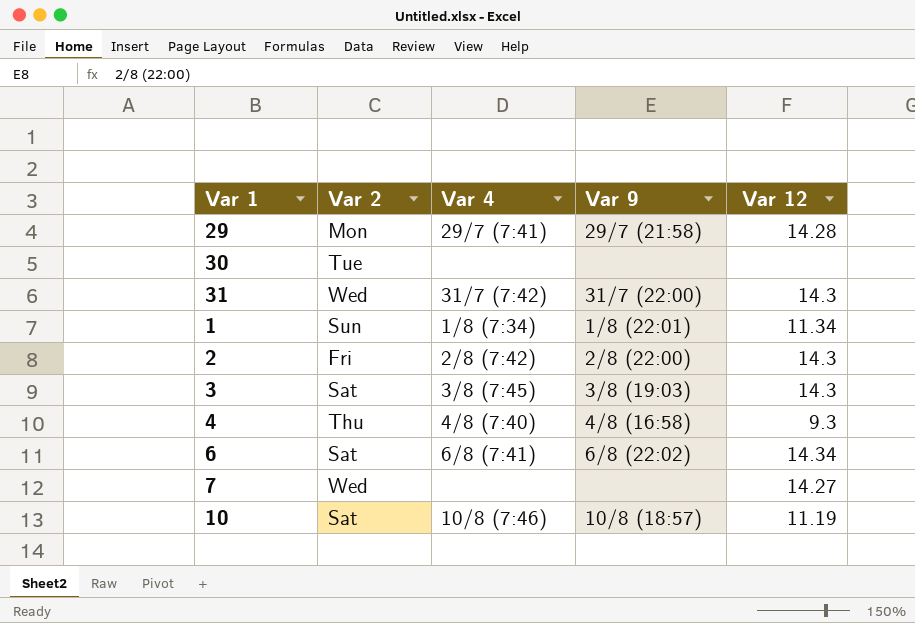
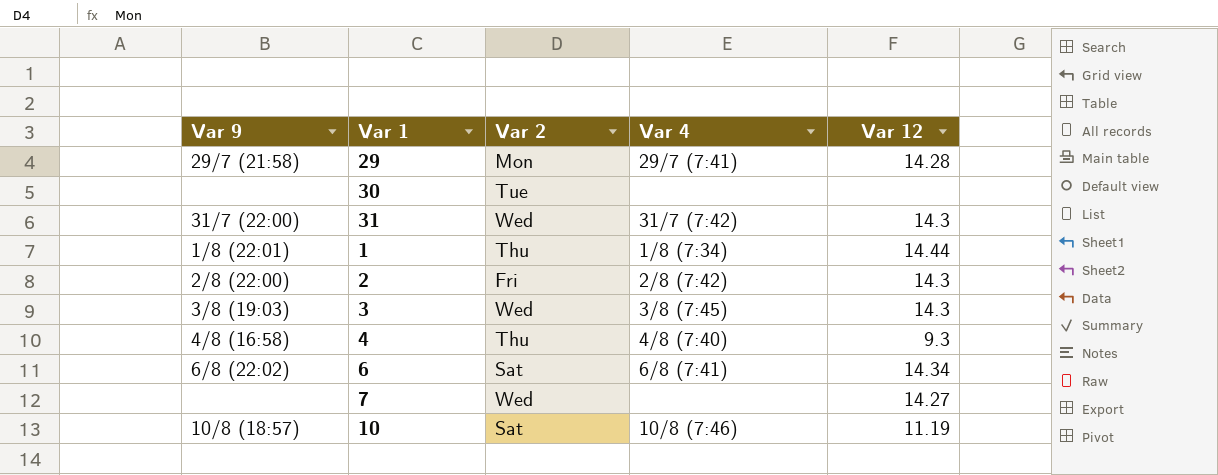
column Var 9 | position: 4 -> 1
1 | Var 2: Sun -> Thu
1 | Var 12: 11.34 -> 14.44
3 | Var 2: Sat -> Wed

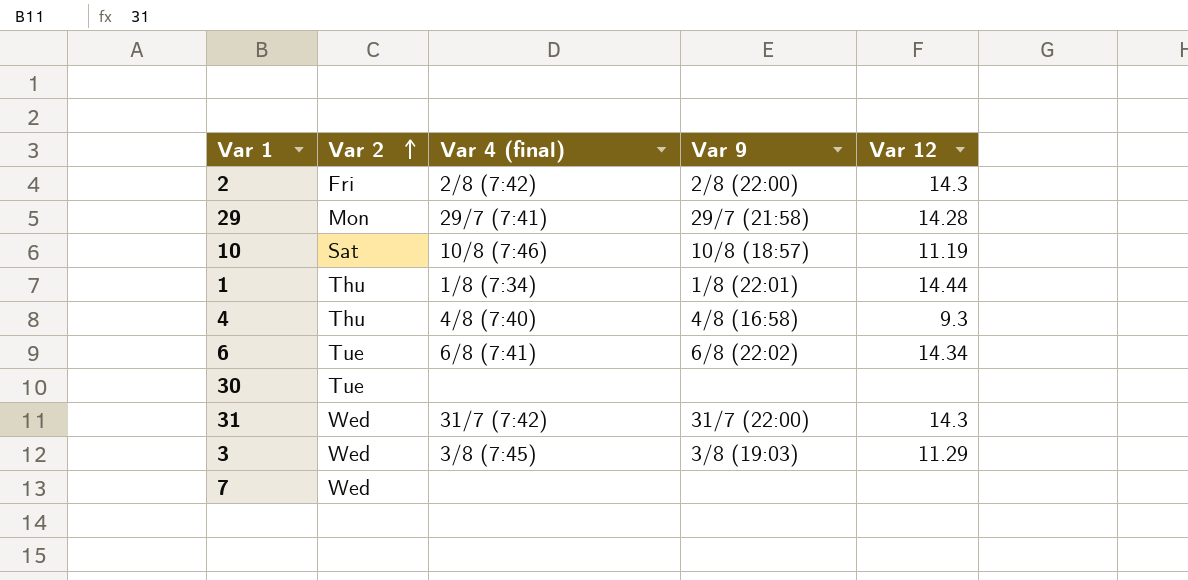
row order: none -> Var 2 ascending
column name: Var 4 -> Var 4 (final)
column Var 9 | position: 1 -> 4
6 | Var 2: Sat -> Tue
3 | Var 12: 14.3 -> 11.29
7 | Var 12: 14.27 -> none

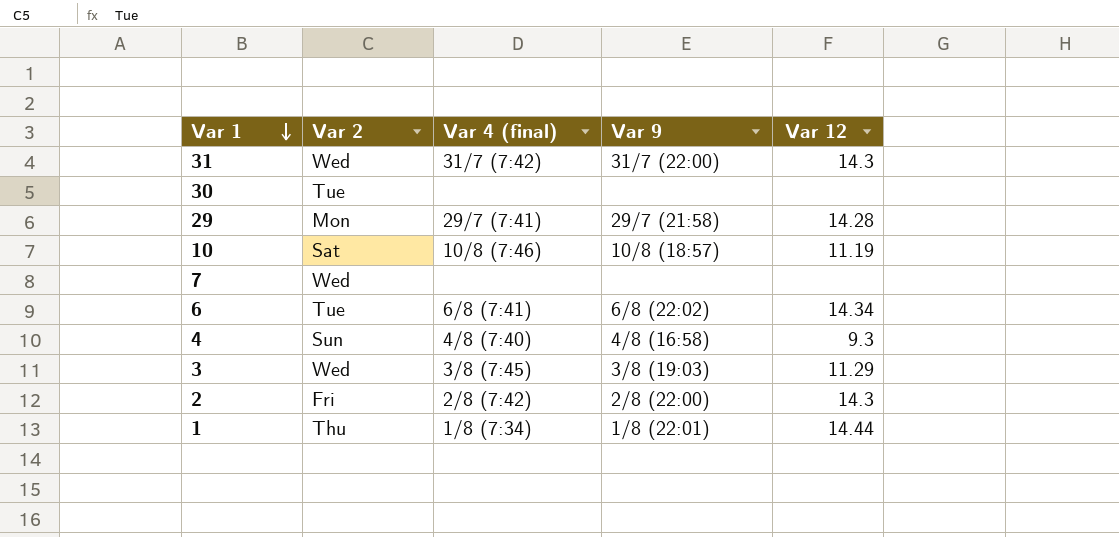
row order: Var 2 ascending -> Var 1 descending
4 | Var 2: Thu -> Sun

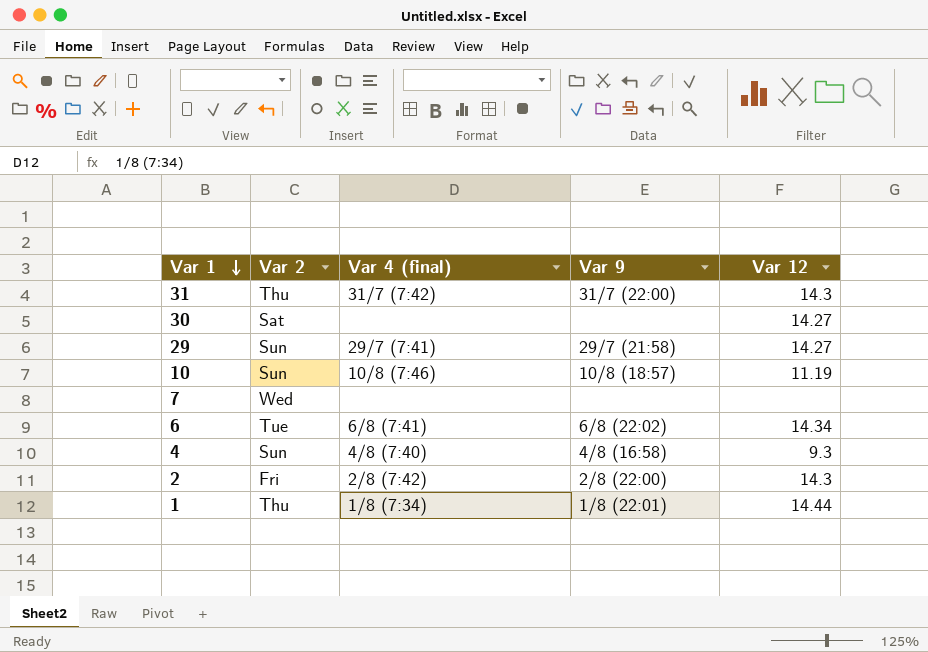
row 3: Wed | 3/8 (7:45) | 3/8 (19:03) | 11.29 -> none
31 | Var 2: Wed -> Thu
30 | Var 2: Tue -> Sat
30 | Var 12: none -> 14.27
29 | Var 2: Mon -> Sun
29 | Var 12: 14.28 -> 14.27
10 | Var 2: Sat -> Sun

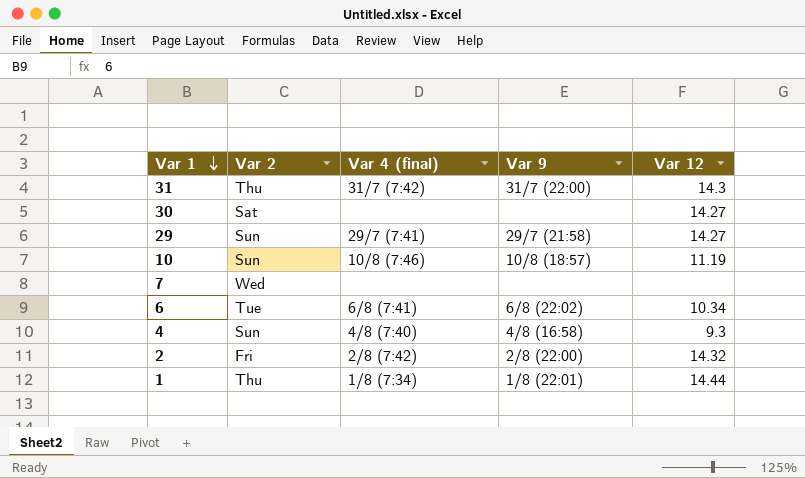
6 | Var 12: 14.34 -> 10.34
2 | Var 12: 14.3 -> 14.32

